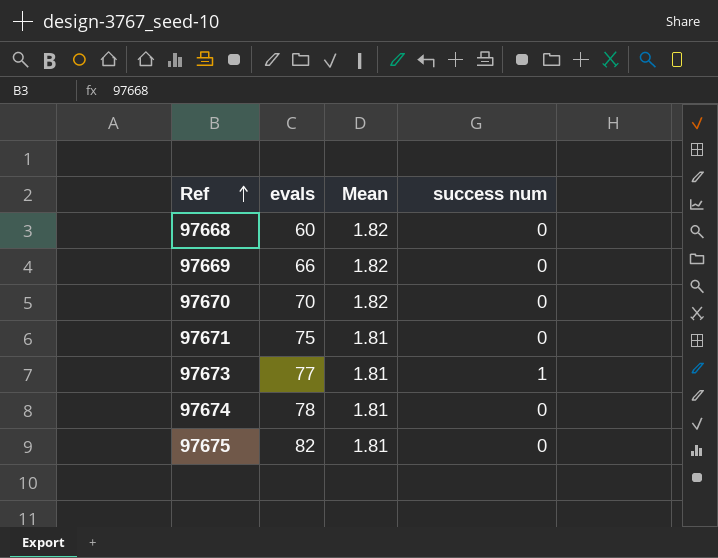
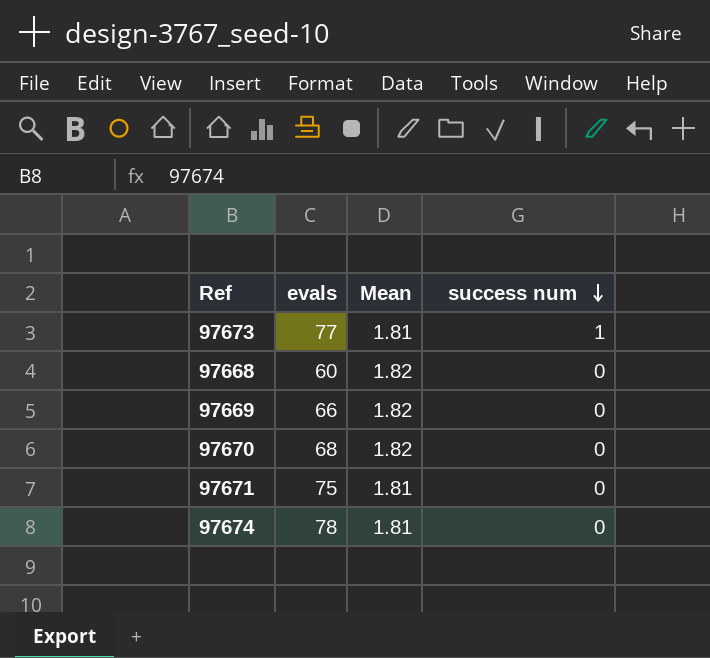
row order: Ref ascending -> success num descending
row 97675: 82 | 1.81 | 0 -> none
97670 | evals: 70 -> 68

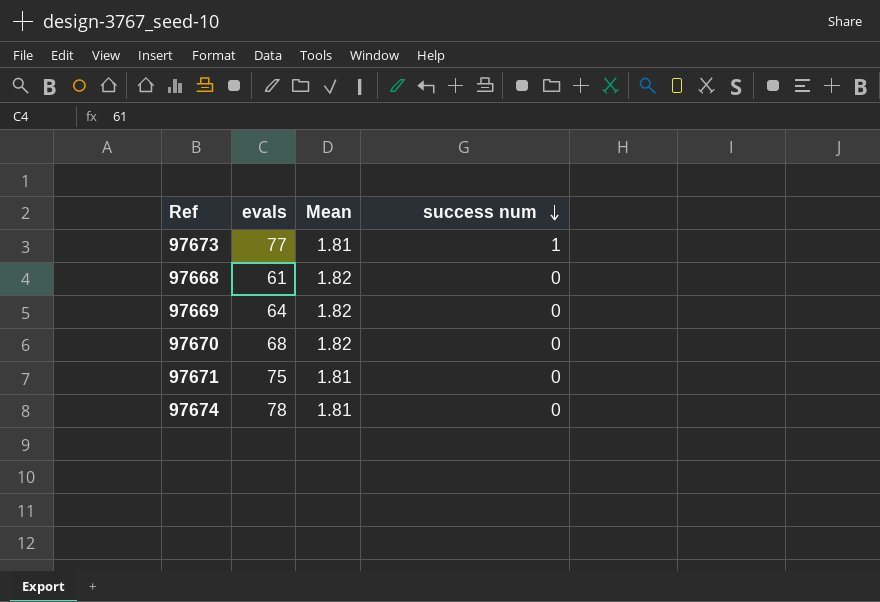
97668 | evals: 60 -> 61
97669 | evals: 66 -> 64

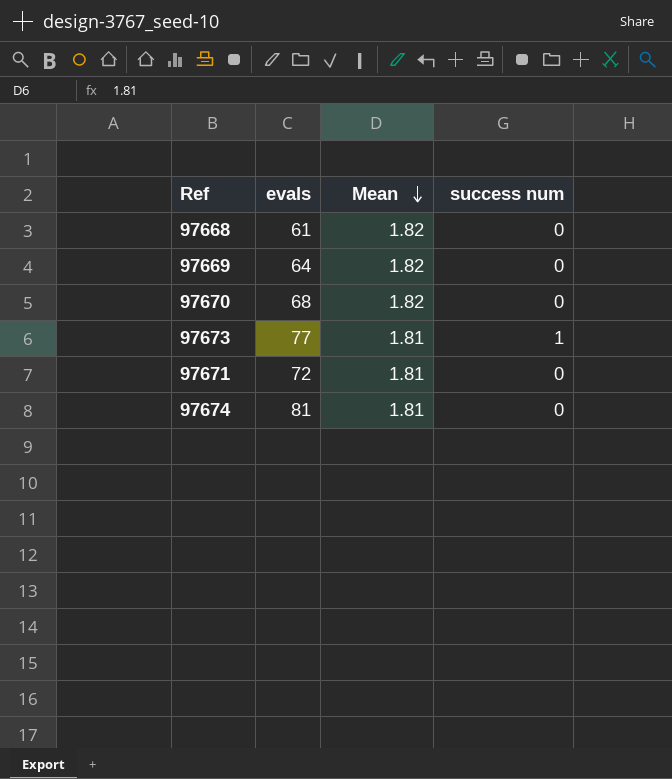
row order: success num descending -> Mean descending
97671 | evals: 75 -> 72
97674 | evals: 78 -> 81

